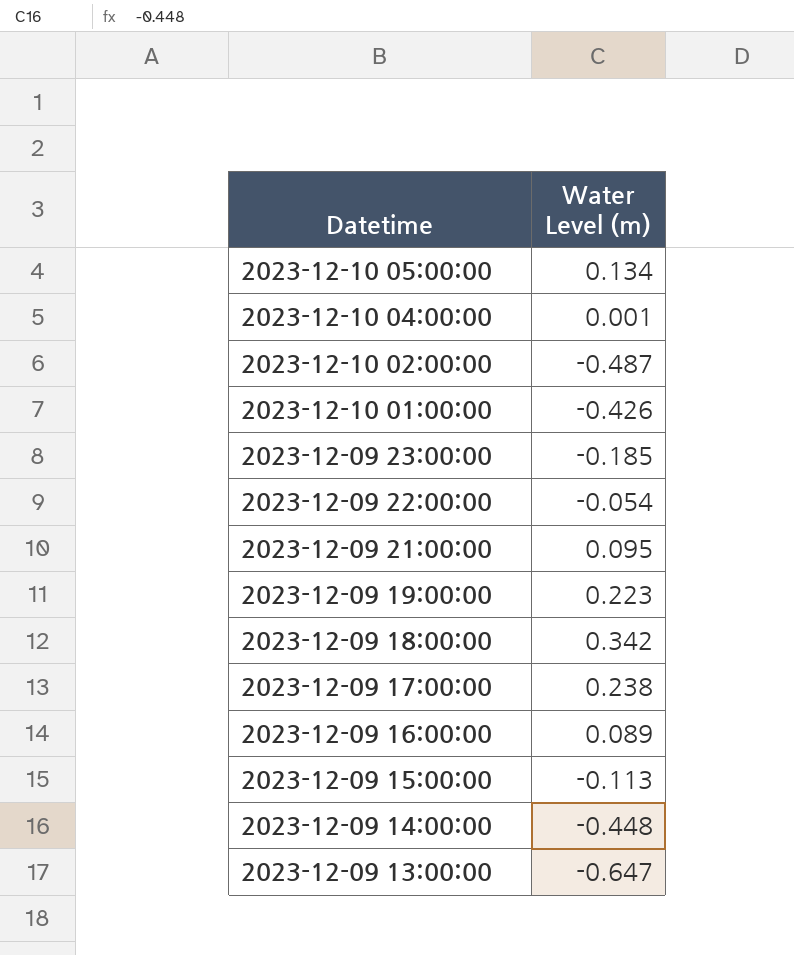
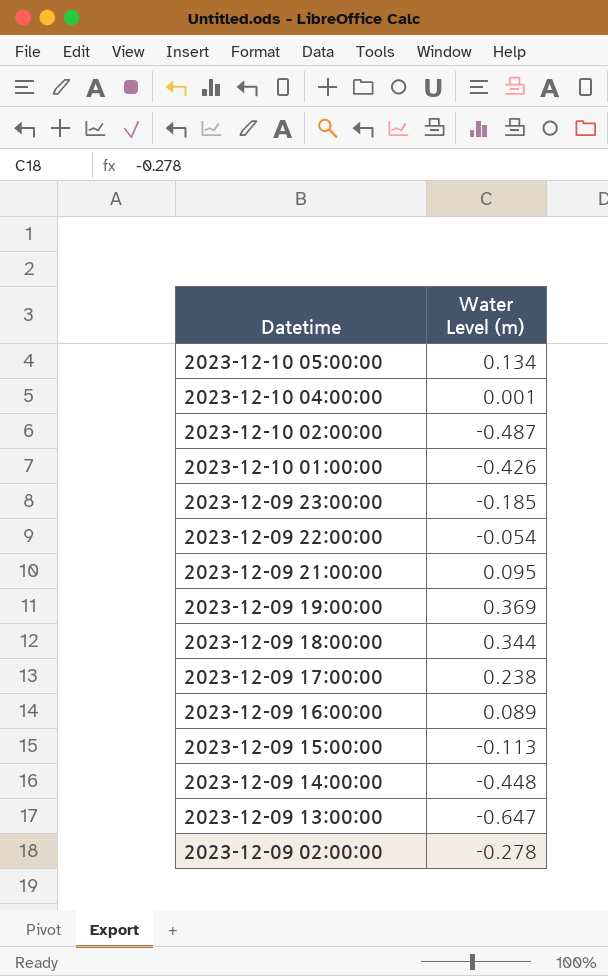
2023-12-09 19:00:00 | Water Level (m): 0.223 -> 0.369
2023-12-09 18:00:00 | Water Level (m): 0.342 -> 0.344
row 2023-12-09 02:00:00: none -> -0.278

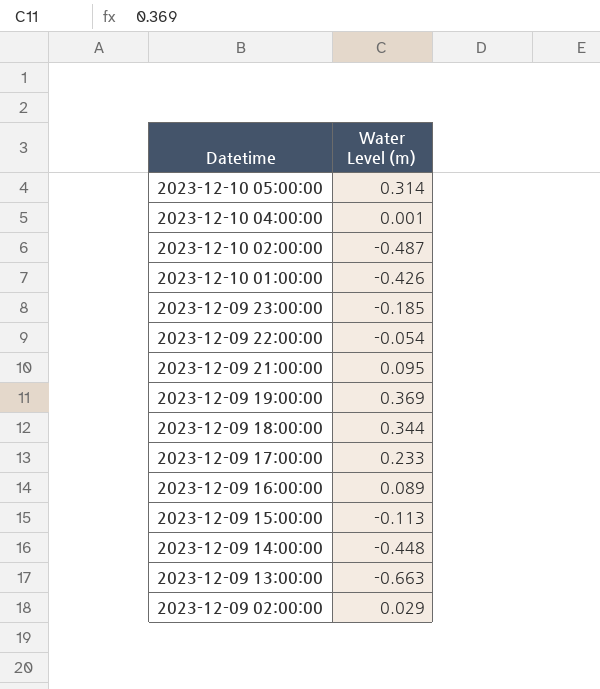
2023-12-10 05:00:00 | Water Level (m): 0.134 -> 0.314
2023-12-09 17:00:00 | Water Level (m): 0.238 -> 0.233
2023-12-09 13:00:00 | Water Level (m): -0.647 -> -0.663
2023-12-09 02:00:00 | Water Level (m): -0.278 -> 0.029

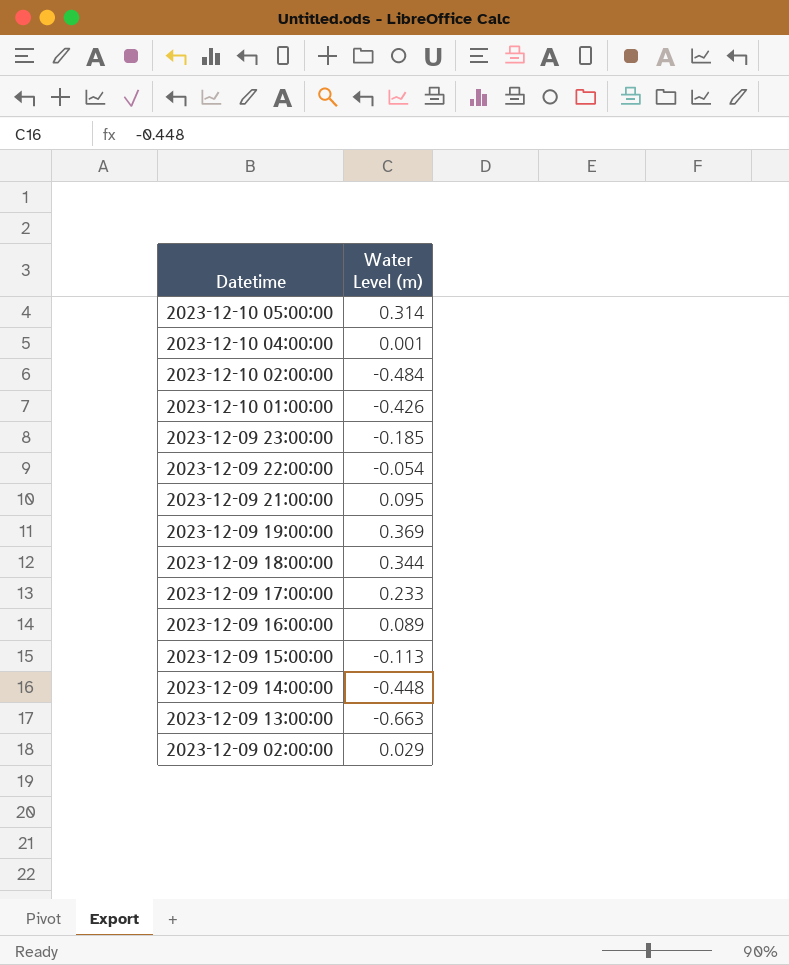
2023-12-10 02:00:00 | Water Level (m): -0.487 -> -0.484

